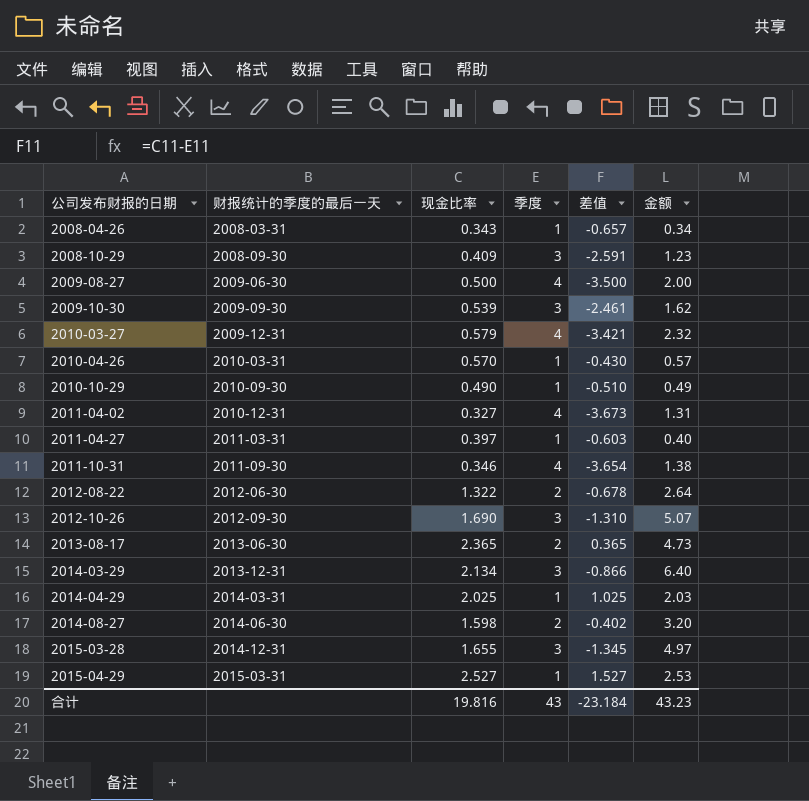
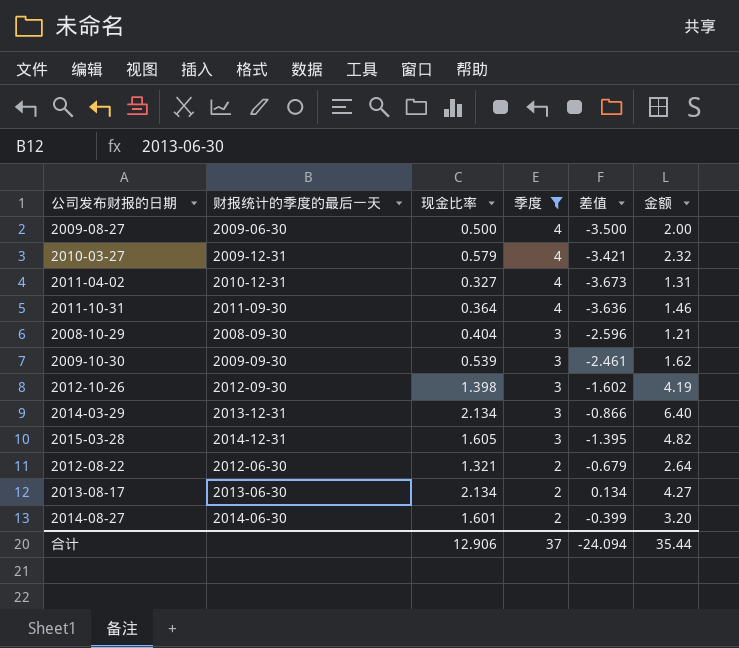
filter: none -> 季度 != 1
row order: 公司发布财报的日期 ascending -> 季度 descending
2011-10-31 | 现金比率: 0.346 -> 0.364
2011-10-31 | 差值: -3.654 -> -3.636
2011-10-31 | 金额: 1.38 -> 1.46
2008-10-29 | 现金比率: 0.409 -> 0.404
2008-10-29 | 差值: -2.591 -> -2.596
2008-10-29 | 金额: 1.23 -> 1.21
2012-10-26 | 现金比率: 1.690 -> 1.398
2012-10-26 | 差值: -1.310 -> -1.602
2012-10-26 | 金额: 5.07 -> 4.19
2015-03-28 | 现金比率: 1.655 -> 1.605
2015-03-28 | 差值: -1.345 -> -1.395
2015-03-28 | 金额: 4.97 -> 4.82
2012-08-22 | 现金比率: 1.322 -> 1.321
2012-08-22 | 差值: -0.678 -> -0.679
2013-08-17 | 现金比率: 2.365 -> 2.134
2013-08-17 | 差值: 0.365 -> 0.134
2013-08-17 | 金额: 4.73 -> 4.27
2014-08-27 | 现金比率: 1.598 -> 1.601
2014-08-27 | 差值: -0.402 -> -0.399
合计 | 现金比率: 19.816 -> 12.906
合计 | 季度: 43 -> 37
合计 | 差值: -23.184 -> -24.094
合计 | 金额: 43.23 -> 35.44

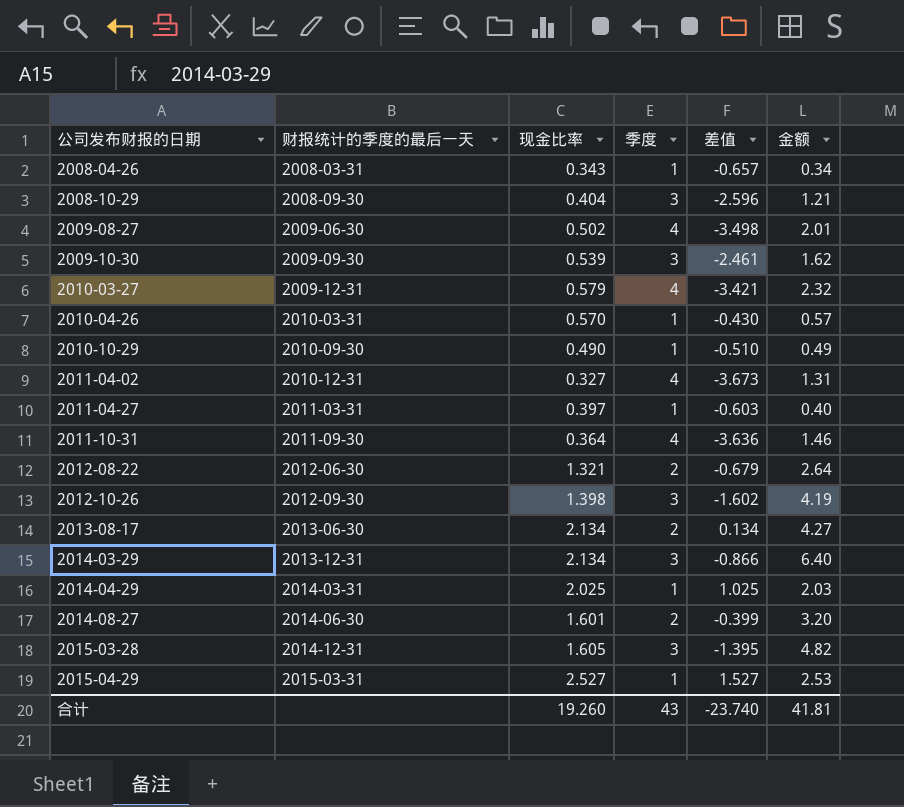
filter: 季度 != 1 -> none
row order: 季度 descending -> 公司发布财报的日期 ascending
2009-08-27 | 现金比率: 0.500 -> 0.502
2009-08-27 | 差值: -3.500 -> -3.498
2009-08-27 | 金额: 2.00 -> 2.01
合计 | 现金比率: 12.906 -> 19.260
合计 | 季度: 37 -> 43
合计 | 差值: -24.094 -> -23.740
合计 | 金额: 35.44 -> 41.81

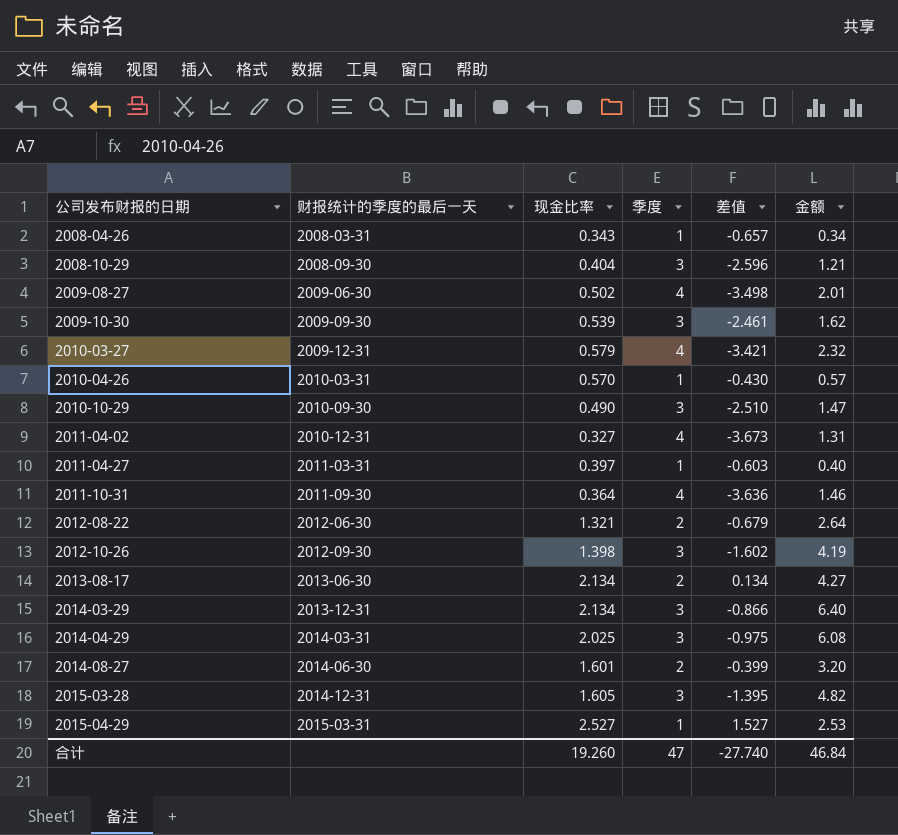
2010-10-29 | 季度: 1 -> 3
2010-10-29 | 差值: -0.510 -> -2.510
2010-10-29 | 金额: 0.49 -> 1.47
2014-04-29 | 季度: 1 -> 3
2014-04-29 | 差值: 1.025 -> -0.975
2014-04-29 | 金额: 2.03 -> 6.08
合计 | 季度: 43 -> 47
合计 | 差值: -23.740 -> -27.740
合计 | 金额: 41.81 -> 46.84

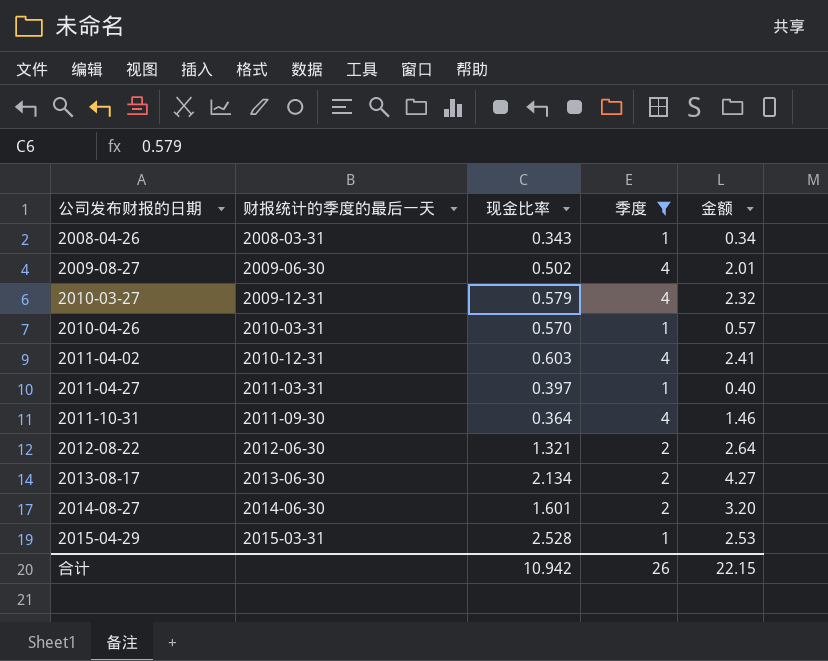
filter: none -> 季度 != 3
column 差值 | formula: [现金比率] - [季度] -> none
2011-04-02 | 现金比率: 0.327 -> 0.603
2011-04-02 | 金额: 1.31 -> 2.41
2015-04-29 | 现金比率: 2.527 -> 2.528
合计 | 现金比率: 19.260 -> 10.942
合计 | 季度: 47 -> 26
合计 | 金额: 46.84 -> 22.15

